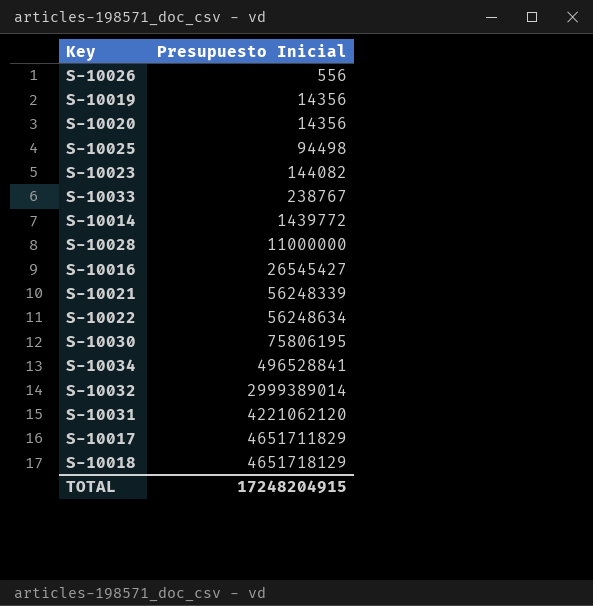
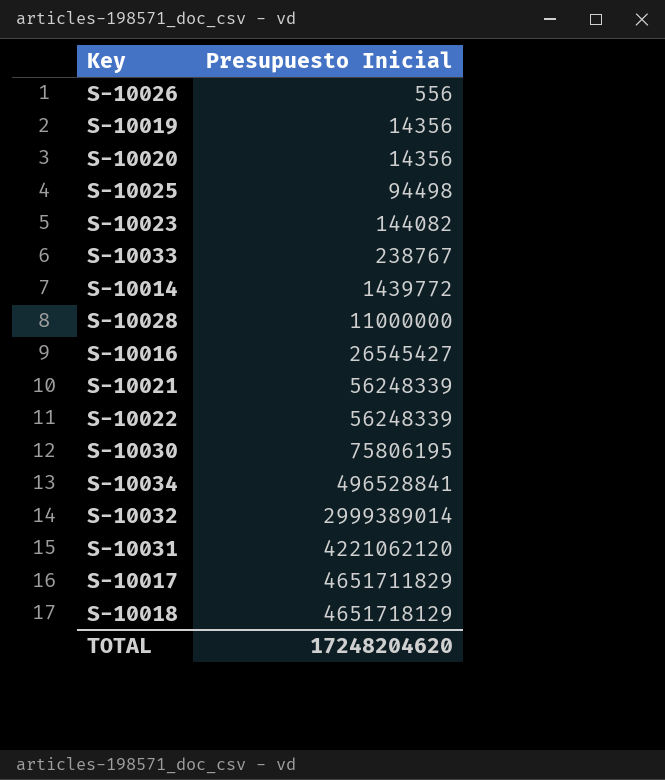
S-10022 | Presupuesto Inicial: 56248634 -> 56248339
TOTAL | Presupuesto Inicial: 17248204915 -> 17248204620

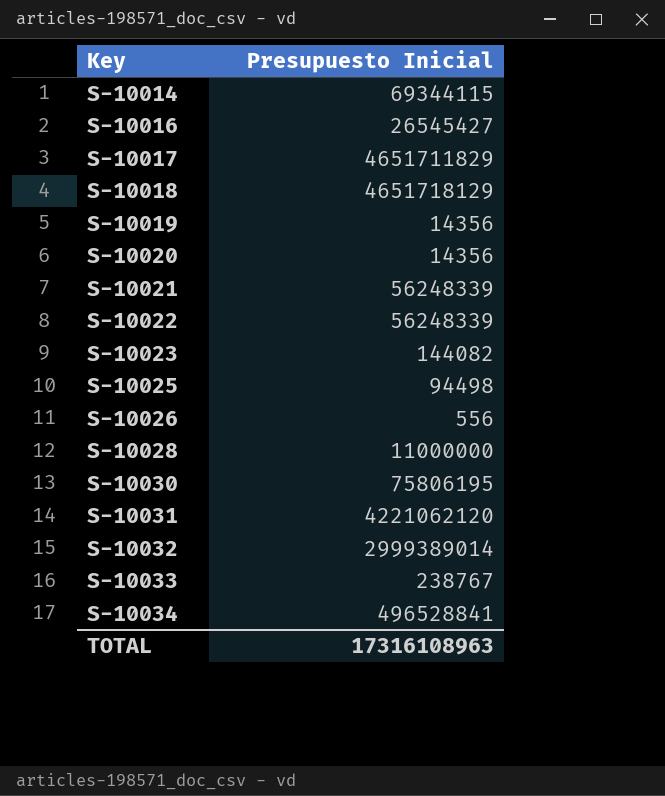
row order: Presupuesto Inicial ascending -> Key ascending
S-10014 | Presupuesto Inicial: 1439772 -> 69344115
TOTAL | Presupuesto Inicial: 17248204620 -> 17316108963

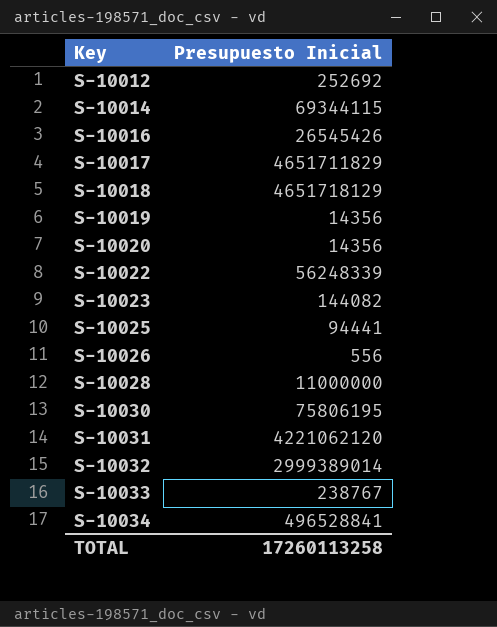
row S-10021: 56248339 -> none
row S-10012: none -> 252692
S-10016 | Presupuesto Inicial: 26545427 -> 26545426
S-10025 | Presupuesto Inicial: 94498 -> 94441
TOTAL | Presupuesto Inicial: 17316108963 -> 17260113258

